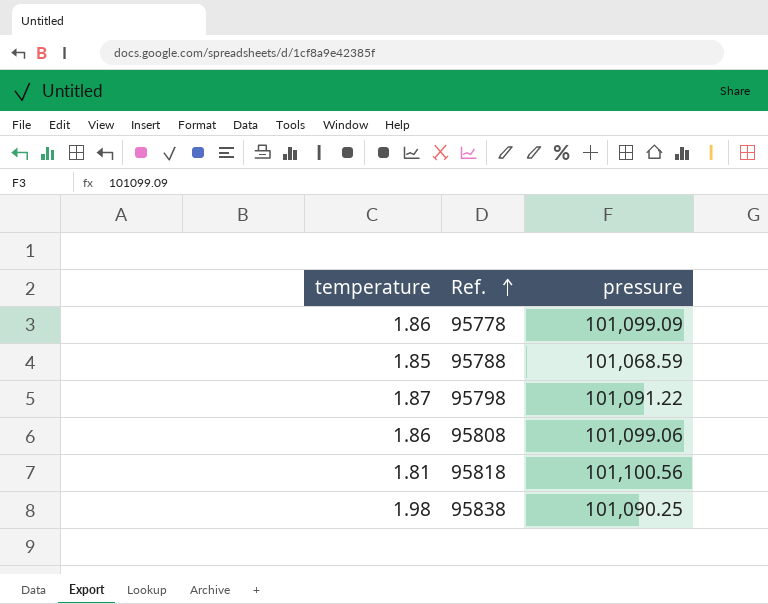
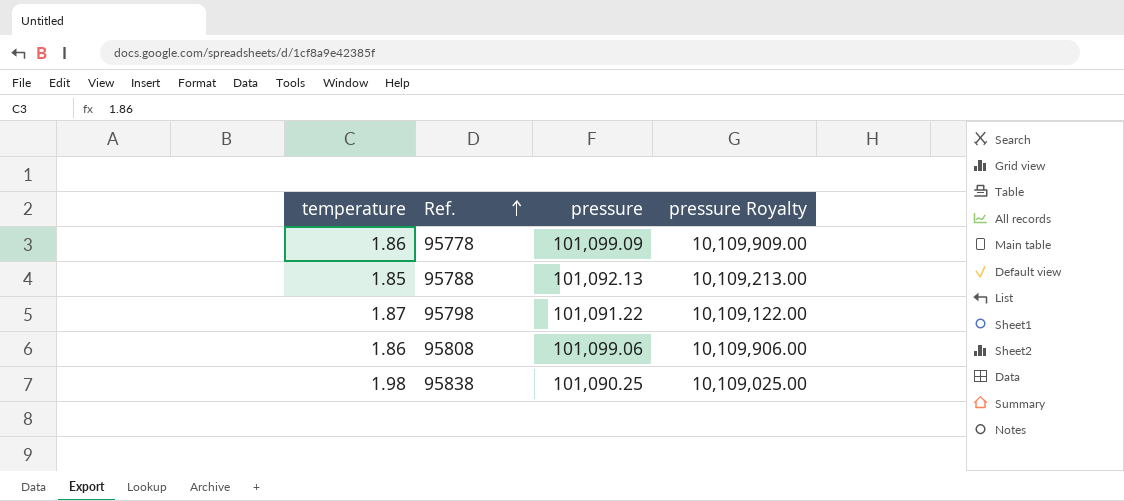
column pressure Royalty | formula: none -> [pressure] * 100
row 95818: 1.81 | 101,100.56 -> none
95788 | pressure: 101,068.59 -> 101,092.13

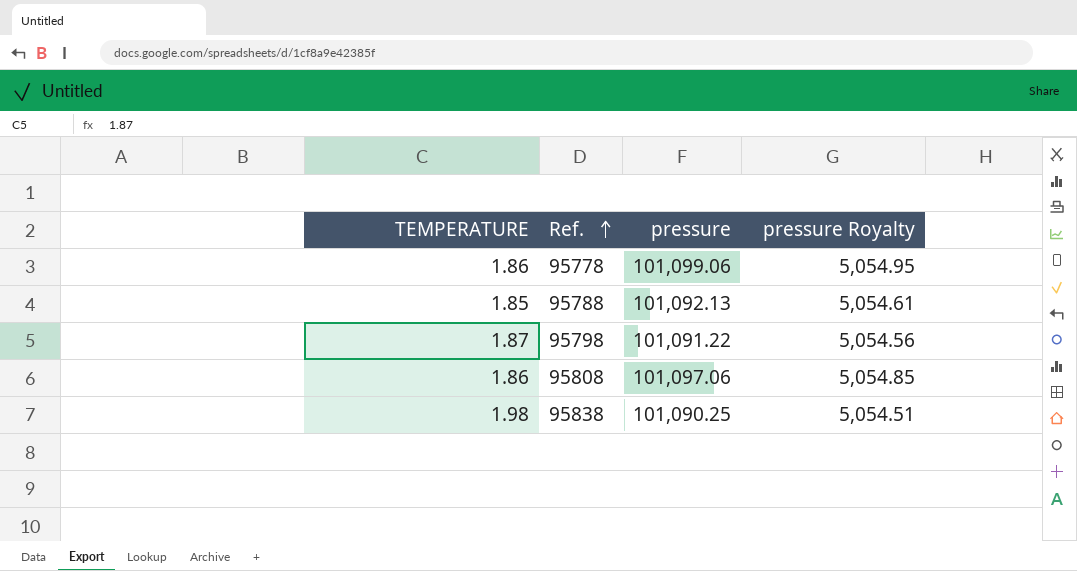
column name: temperature -> TEMPERATURE
column pressure Royalty | formula: [pressure] * 100 -> [pressure] * 0.05
95778 | pressure: 101,099.09 -> 101,099.06
95808 | pressure: 101,099.06 -> 101,097.06

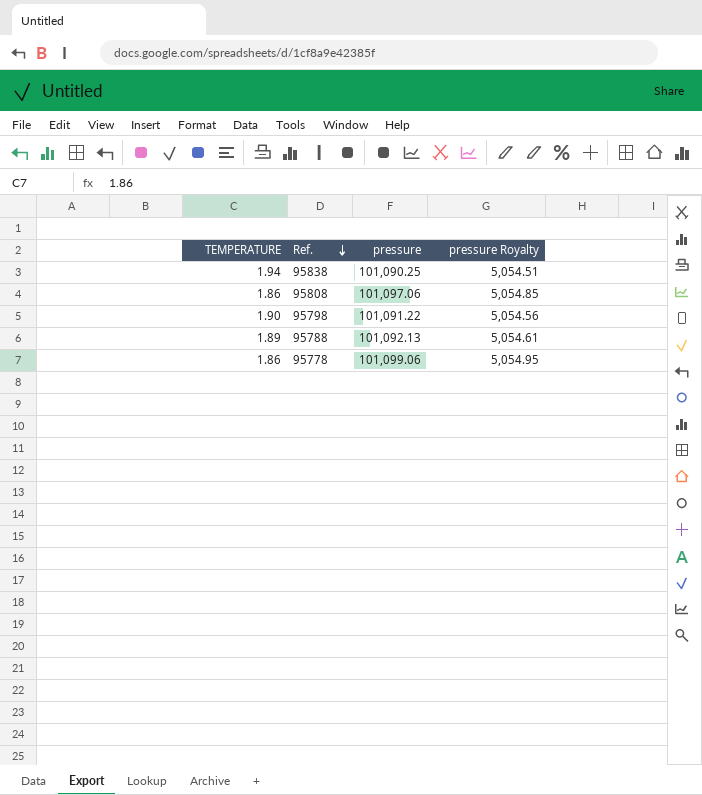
row order: Ref. ascending -> Ref. descending
95838 | TEMPERATURE: 1.98 -> 1.94
95798 | TEMPERATURE: 1.87 -> 1.90
95788 | TEMPERATURE: 1.85 -> 1.89

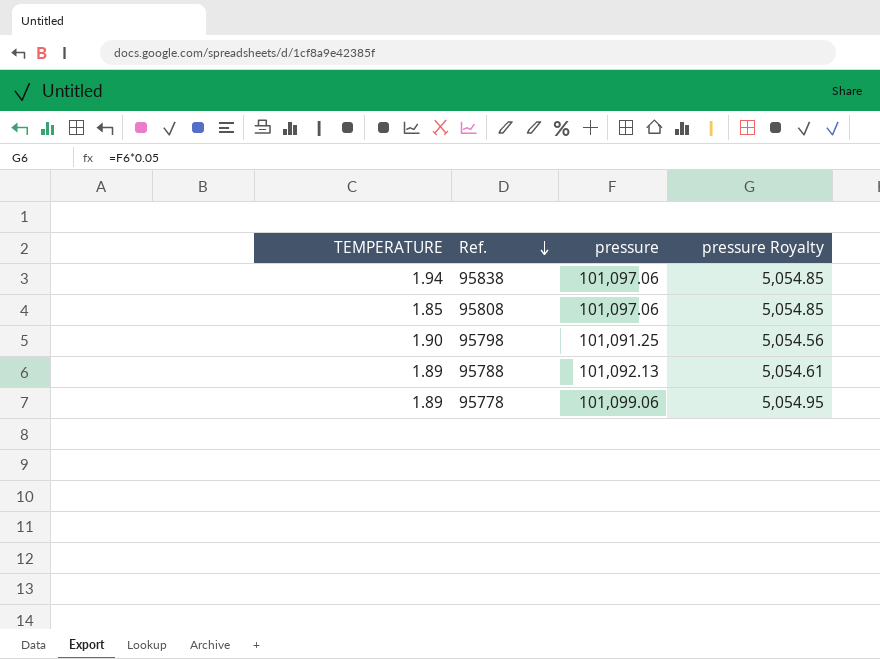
95838 | pressure: 101,090.25 -> 101,097.06
95838 | pressure Royalty: 5,054.51 -> 5,054.85
95808 | TEMPERATURE: 1.86 -> 1.85
95798 | pressure: 101,091.22 -> 101,091.25
95778 | TEMPERATURE: 1.86 -> 1.89

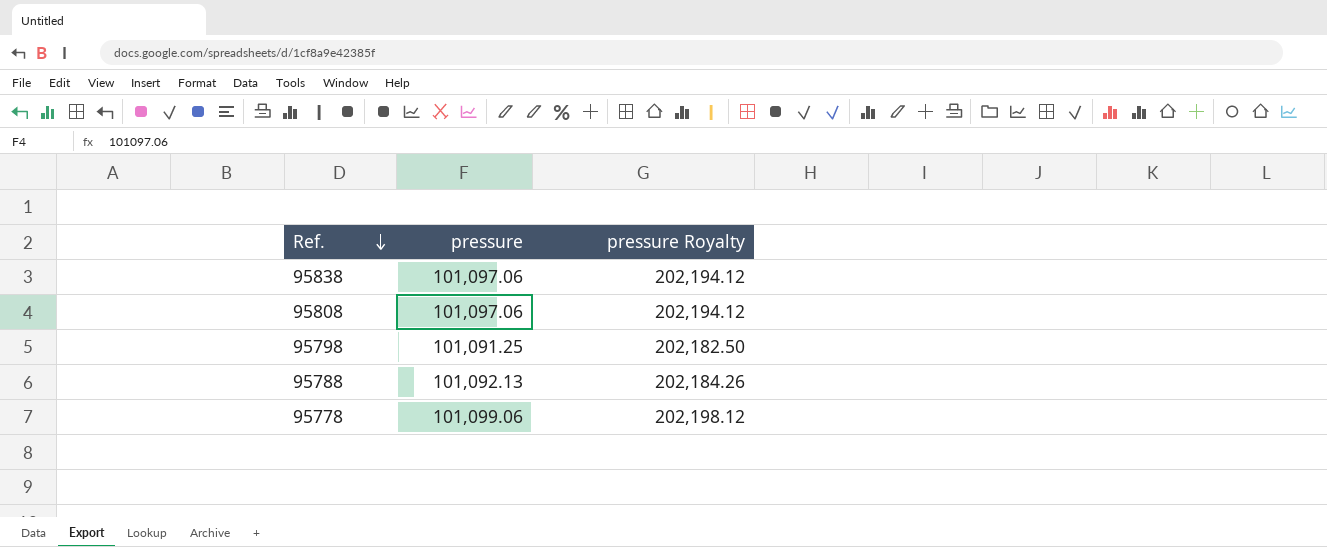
column TEMPERATURE | position: 1 -> none
column pressure Royalty | formula: [pressure] * 0.05 -> [pressure] * 2

